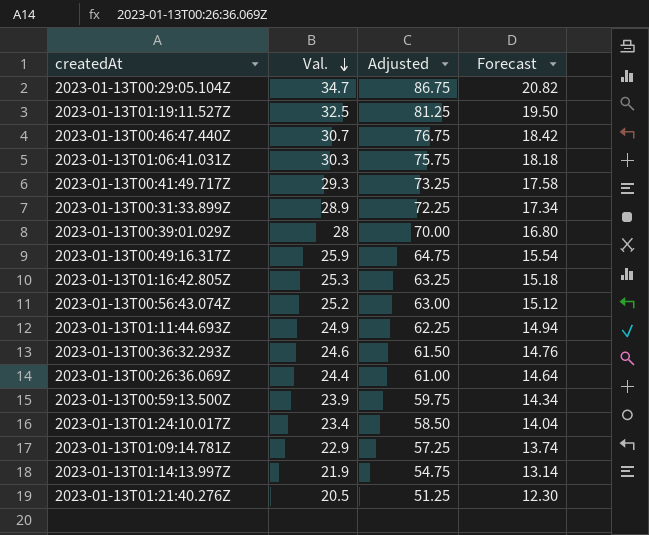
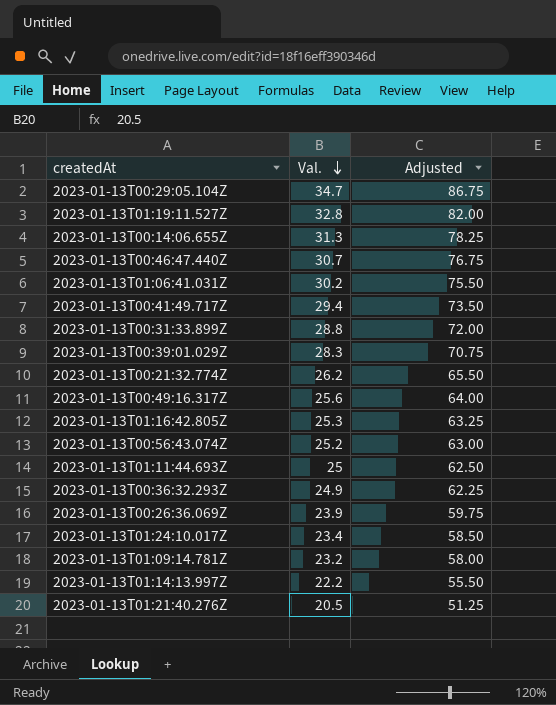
column Forecast | formula: [Val.] * 0.6 -> none
row 2023-01-13T00:59:13.500Z: 23.9 | 59.75 | 14.34 -> none
2023-01-13T01:19:11.527Z | Val.: 32.5 -> 32.8
2023-01-13T01:19:11.527Z | Adjusted: 81.25 -> 82.00
row 2023-01-13T00:14:06.655Z: none -> 31.3 | 78.25
2023-01-13T01:06:41.031Z | Val.: 30.3 -> 30.2
2023-01-13T01:06:41.031Z | Adjusted: 75.75 -> 75.50
2023-01-13T00:41:49.717Z | Val.: 29.3 -> 29.4
2023-01-13T00:41:49.717Z | Adjusted: 73.25 -> 73.50
2023-01-13T00:31:33.899Z | Val.: 28.9 -> 28.8
2023-01-13T00:31:33.899Z | Adjusted: 72.25 -> 72.00
2023-01-13T00:39:01.029Z | Val.: 28 -> 28.3
2023-01-13T00:39:01.029Z | Adjusted: 70.00 -> 70.75
row 2023-01-13T00:21:32.774Z: none -> 26.2 | 65.50
2023-01-13T00:49:16.317Z | Val.: 25.9 -> 25.6
2023-01-13T00:49:16.317Z | Adjusted: 64.75 -> 64.00
2023-01-13T01:11:44.693Z | Val.: 24.9 -> 25
2023-01-13T01:11:44.693Z | Adjusted: 62.25 -> 62.50
2023-01-13T00:36:32.293Z | Val.: 24.6 -> 24.9
2023-01-13T00:36:32.293Z | Adjusted: 61.50 -> 62.25
2023-01-13T00:26:36.069Z | Val.: 24.4 -> 23.9
2023-01-13T00:26:36.069Z | Adjusted: 61.00 -> 59.75
2023-01-13T01:09:14.781Z | Val.: 22.9 -> 23.2
2023-01-13T01:09:14.781Z | Adjusted: 57.25 -> 58.00
2023-01-13T01:14:13.997Z | Val.: 21.9 -> 22.2
2023-01-13T01:14:13.997Z | Adjusted: 54.75 -> 55.50

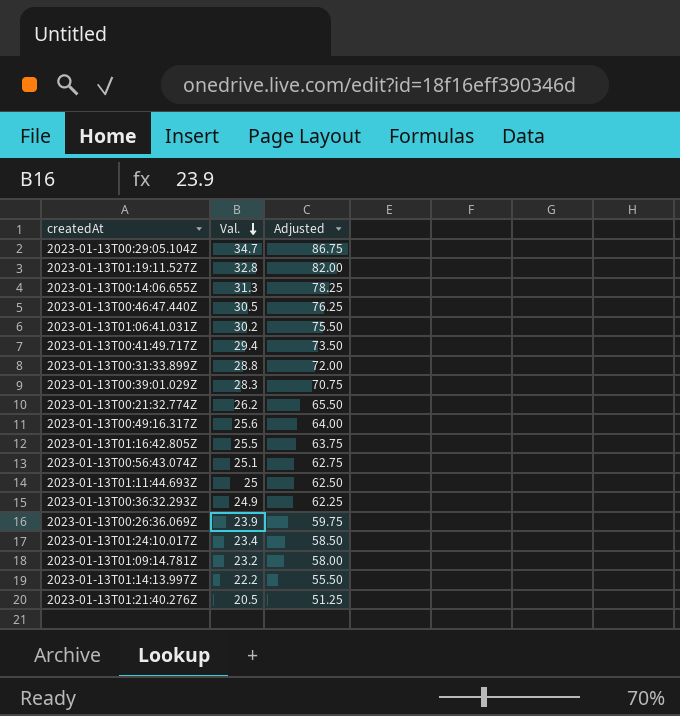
2023-01-13T00:46:47.440Z | Val.: 30.7 -> 30.5
2023-01-13T00:46:47.440Z | Adjusted: 76.75 -> 76.25
2023-01-13T01:16:42.805Z | Val.: 25.3 -> 25.5
2023-01-13T01:16:42.805Z | Adjusted: 63.25 -> 63.75
2023-01-13T00:56:43.074Z | Val.: 25.2 -> 25.1
2023-01-13T00:56:43.074Z | Adjusted: 63.00 -> 62.75

